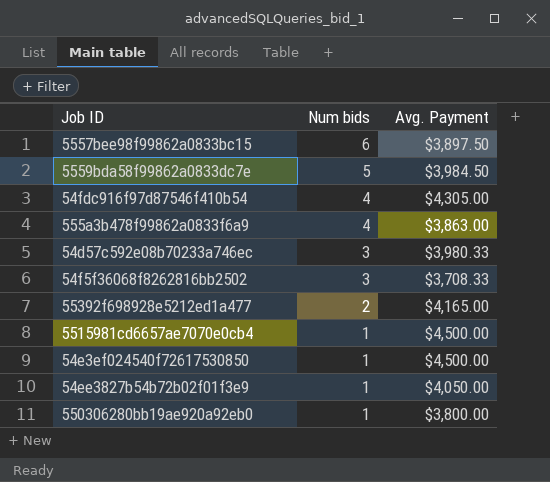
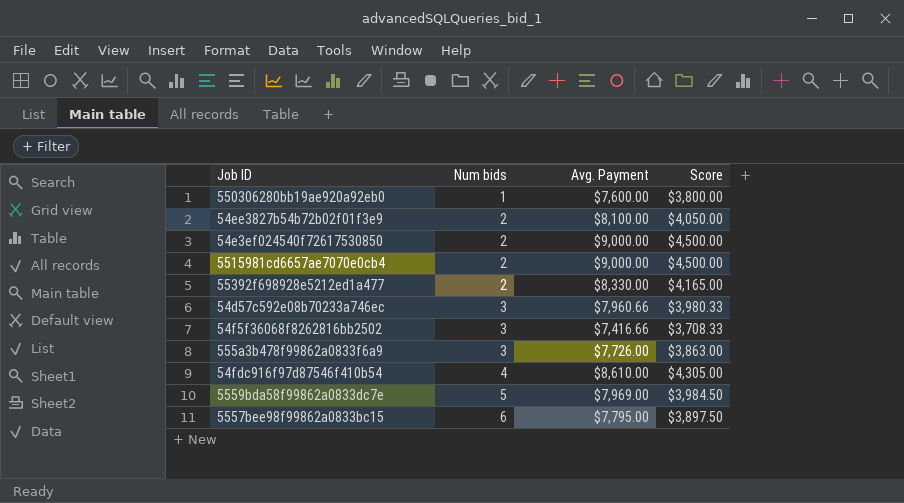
row order: Num bids descending -> Num bids ascending
column Score | formula: none -> [Avg. Payment] * 0.5
550306280bb19ae920a92eb0 | Avg. Payment: $3,800.00 -> $7,600.00
54ee3827b54b72b02f01f3e9 | Num bids: 1 -> 2
54ee3827b54b72b02f01f3e9 | Avg. Payment: $4,050.00 -> $8,100.00
54e3ef024540f72617530850 | Num bids: 1 -> 2
54e3ef024540f72617530850 | Avg. Payment: $4,500.00 -> $9,000.00
5515981cd6657ae7070e0cb4 | Num bids: 1 -> 2
5515981cd6657ae7070e0cb4 | Avg. Payment: $4,500.00 -> $9,000.00
55392f698928e5212ed1a477 | Avg. Payment: $4,165.00 -> $8,330.00
54d57c592e08b70233a746ec | Avg. Payment: $3,980.33 -> $7,960.66
54f5f36068f8262816bb2502 | Avg. Payment: $3,708.33 -> $7,416.66
555a3b478f99862a0833f6a9 | Num bids: 4 -> 3
555a3b478f99862a0833f6a9 | Avg. Payment: $3,863.00 -> $7,726.00
54fdc916f97d87546f410b54 | Avg. Payment: $4,305.00 -> $8,610.00
5559bda58f99862a0833dc7e | Avg. Payment: $3,984.50 -> $7,969.00
5557bee98f99862a0833bc15 | Avg. Payment: $3,897.50 -> $7,795.00

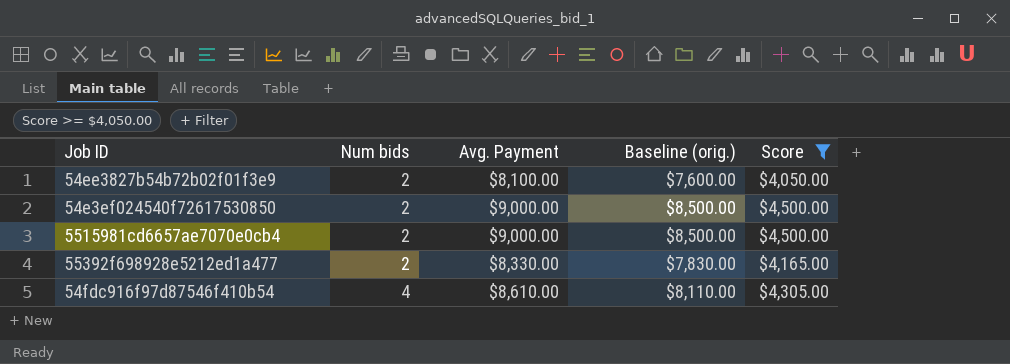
filter: none -> Score >= $4,050.00
column Baseline (orig.) | formula: none -> [Avg. Payment] - 500

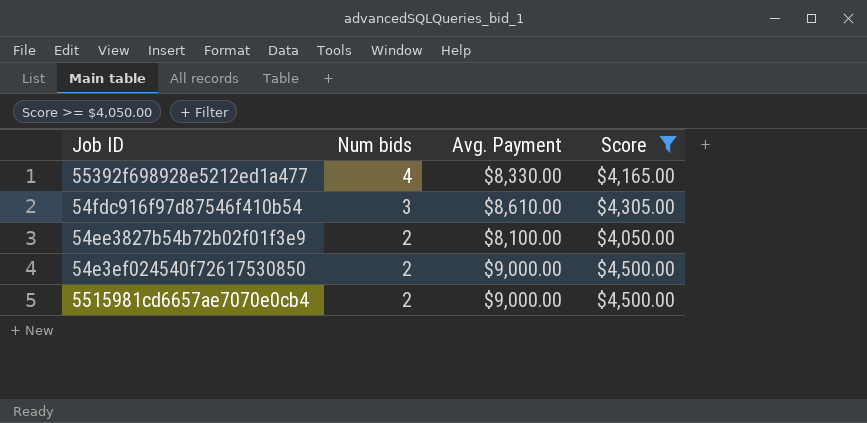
row order: Num bids ascending -> Num bids descending
column Baseline (orig.) | formula: [Avg. Payment] - 500 -> none
55392f698928e5212ed1a477 | Num bids: 2 -> 4
54fdc916f97d87546f410b54 | Num bids: 4 -> 3

